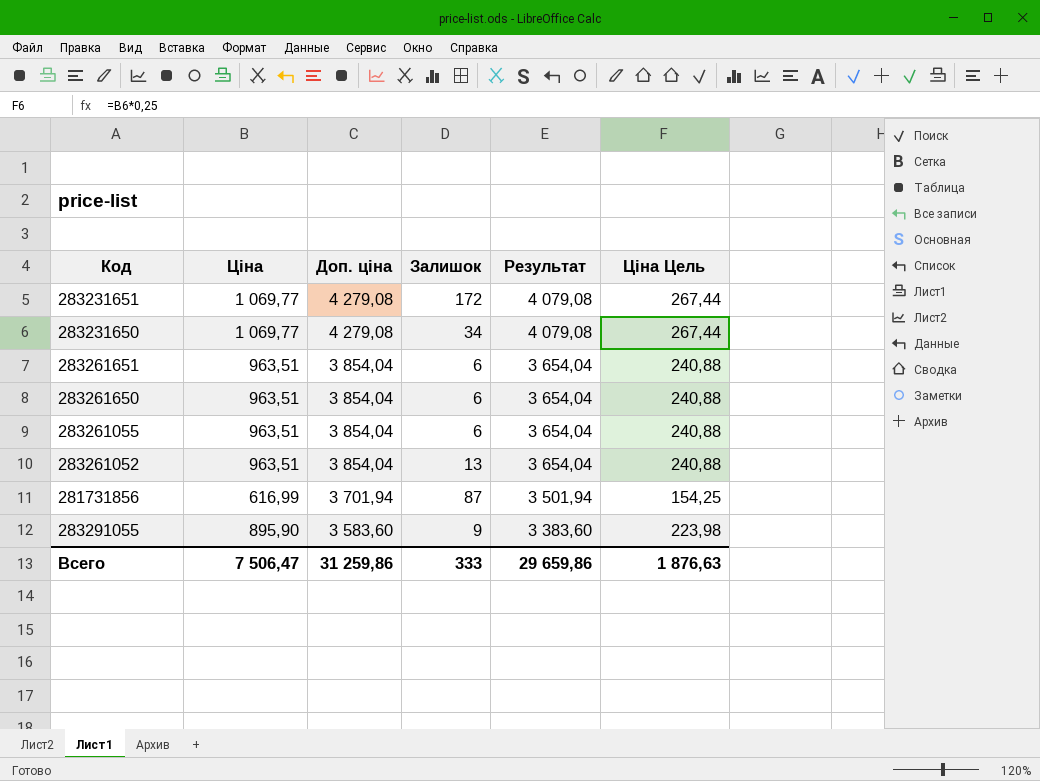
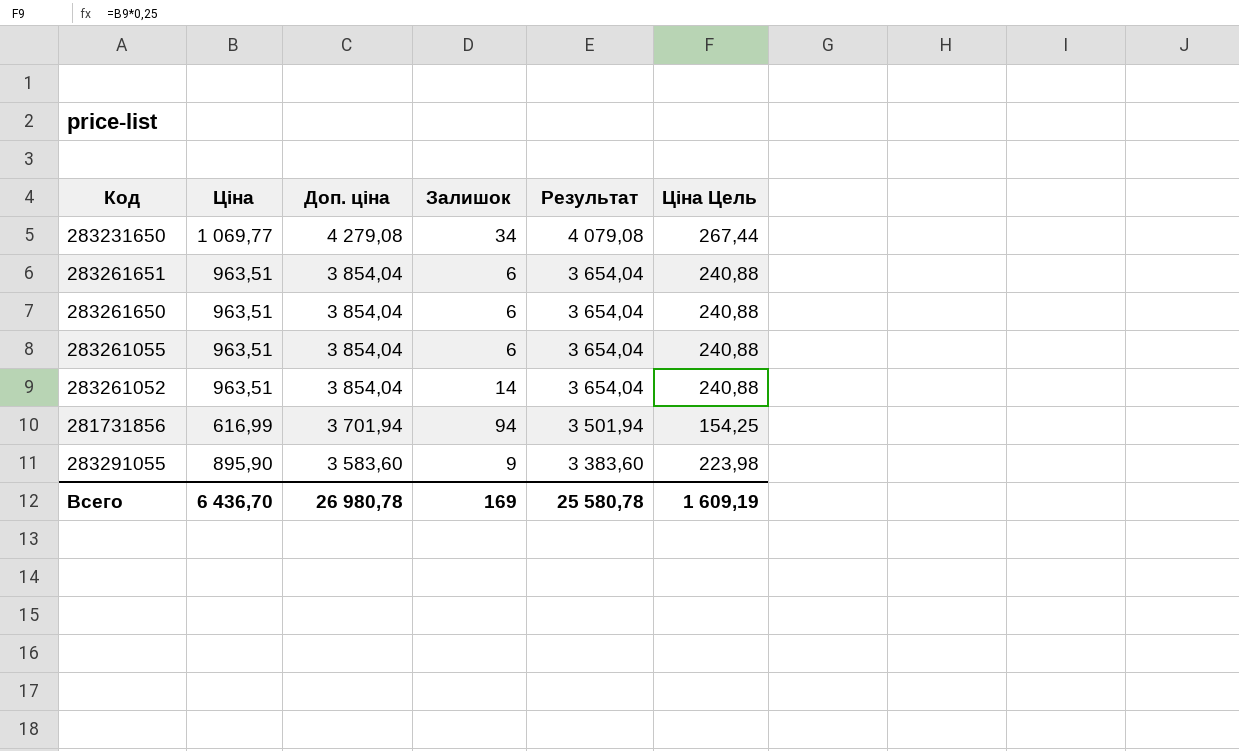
row 283231651: 1 069,77 | 4 279,08 | 172 | 4 079,08 | 267,44 -> none
283261052 | Залишок: 13 -> 14
281731856 | Залишок: 87 -> 94
Всего | Ціна: 7 506,47 -> 6 436,70
Всего | Доп. ціна: 31 259,86 -> 26 980,78
Всего | Залишок: 333 -> 169
Всего | Результат: 29 659,86 -> 25 580,78
Всего | Ціна Цель: 1 876,63 -> 1 609,19

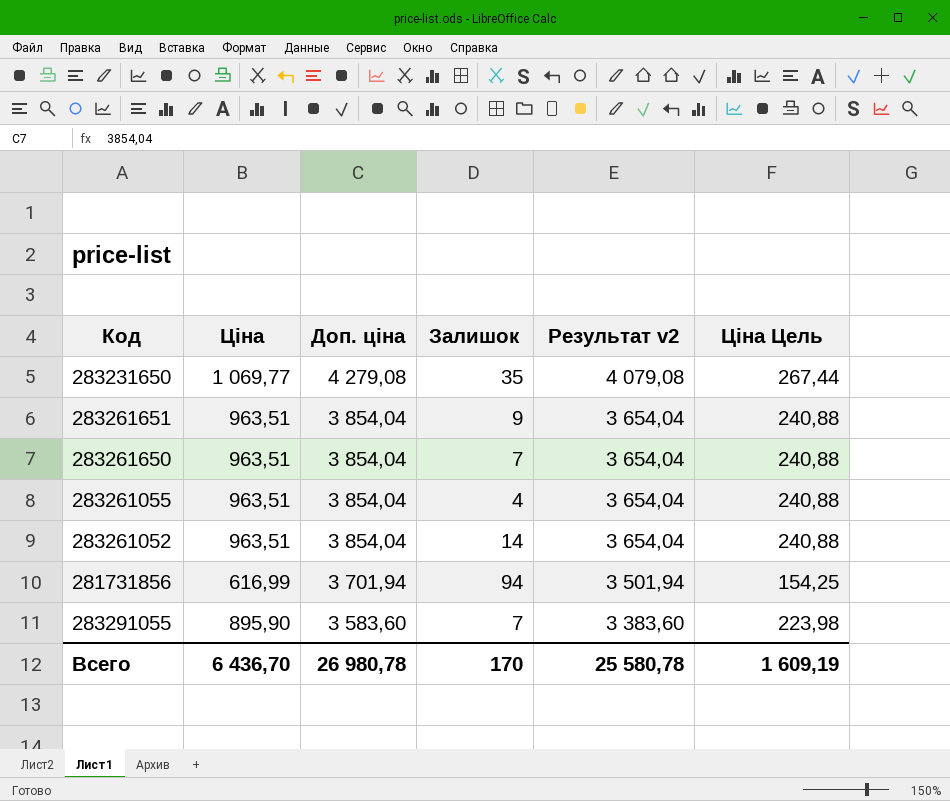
column name: Результат -> Результат v2
283231650 | Залишок: 34 -> 35
283261651 | Залишок: 6 -> 9
283261650 | Залишок: 6 -> 7
283261055 | Залишок: 6 -> 4
283291055 | Залишок: 9 -> 7
Всего | Залишок: 169 -> 170

